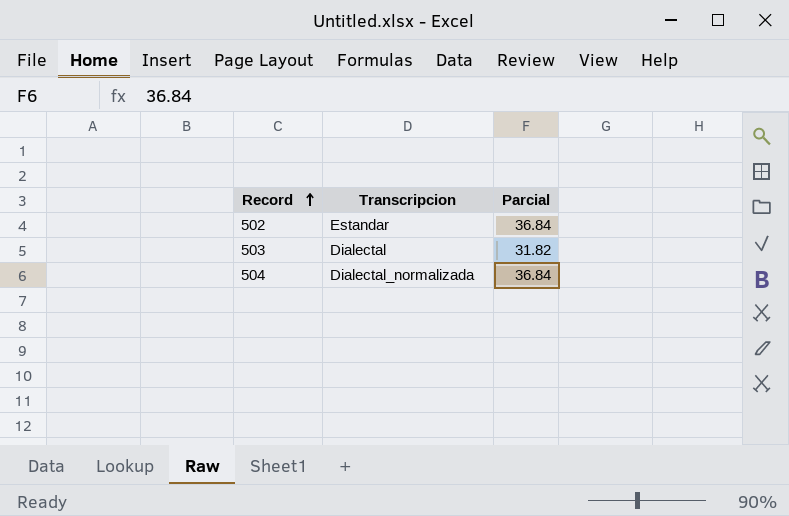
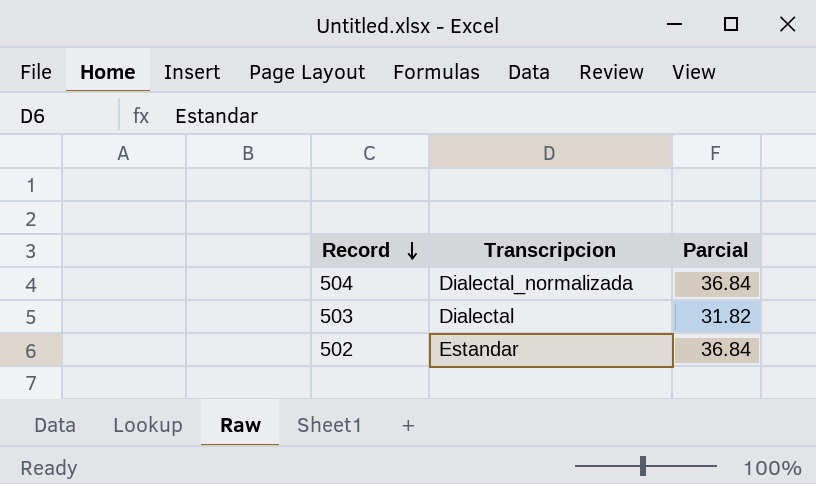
row order: Record ascending -> Record descending

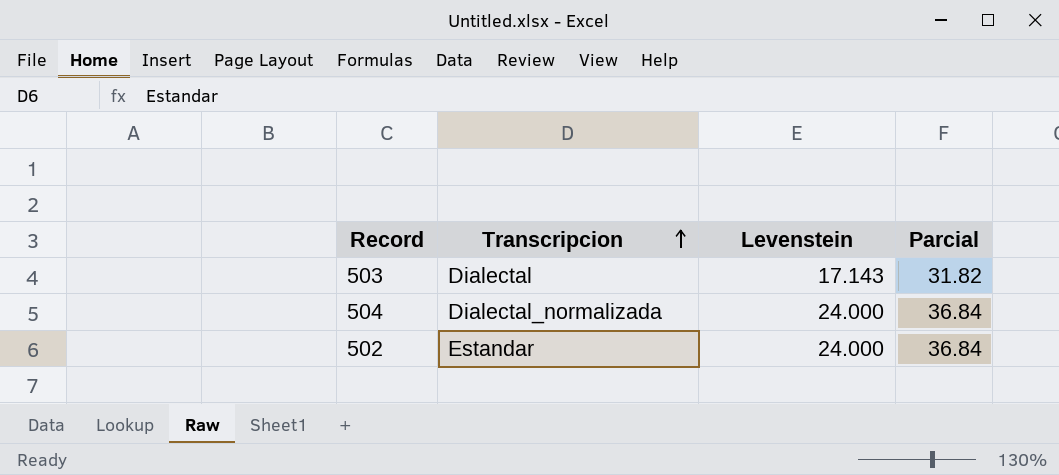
row order: Record descending -> Transcripcion ascending
column Levenstein | position: none -> 3

